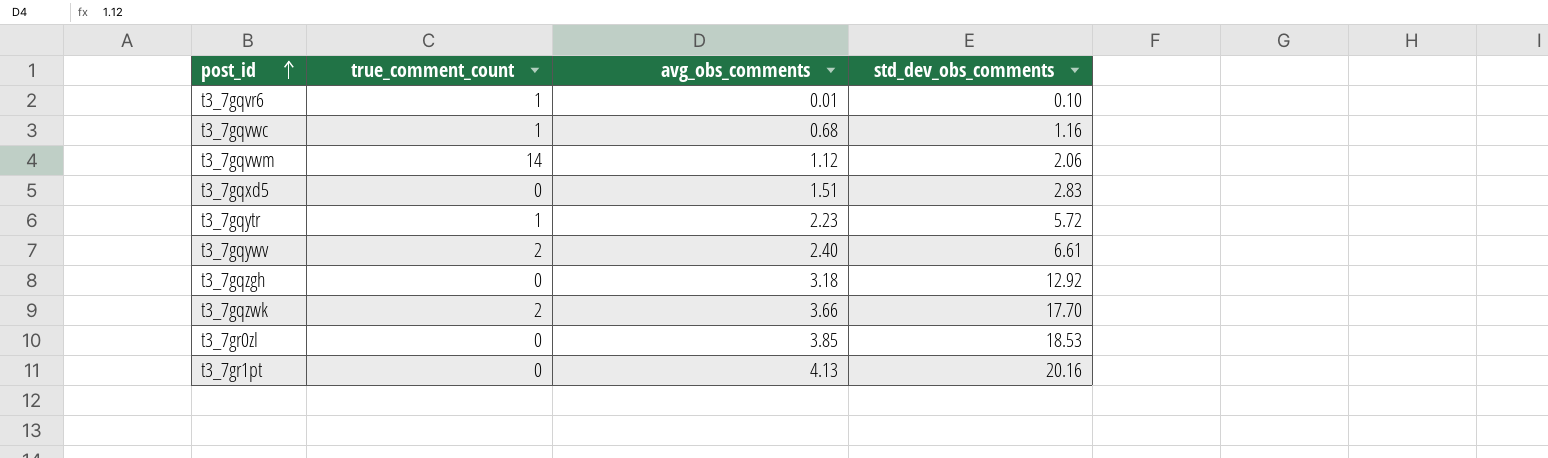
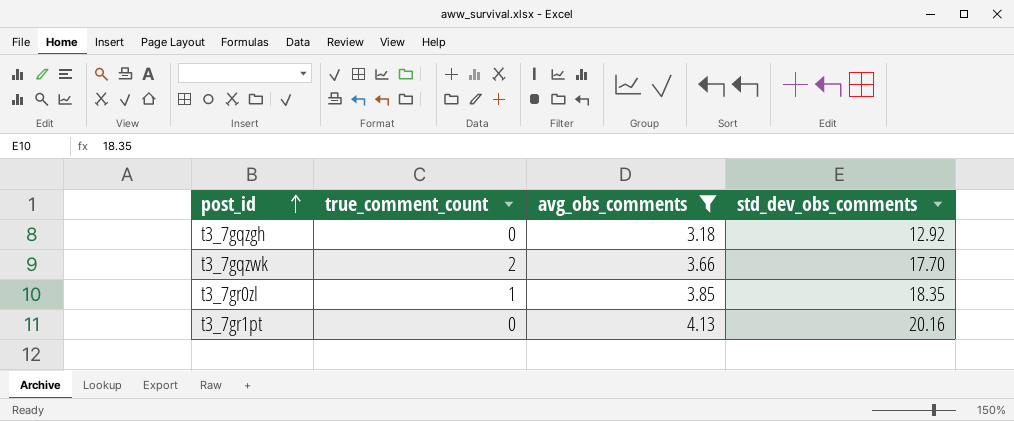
filter: none -> avg_obs_comments >= 3.18
t3_7gr0zl | true_comment_count: 0 -> 1
t3_7gr0zl | std_dev_obs_comments: 18.53 -> 18.35

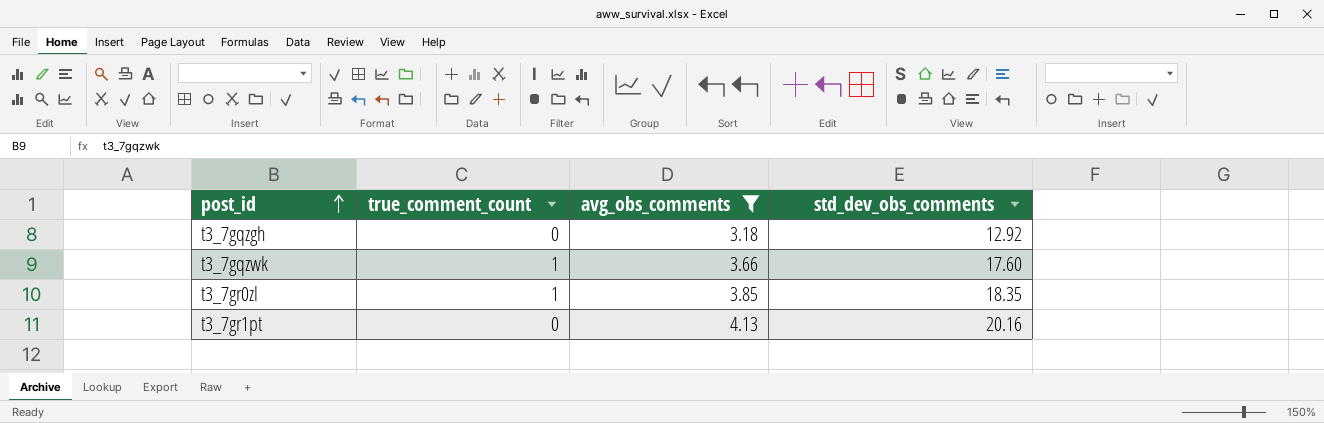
t3_7gqzwk | true_comment_count: 2 -> 1
t3_7gqzwk | std_dev_obs_comments: 17.70 -> 17.60

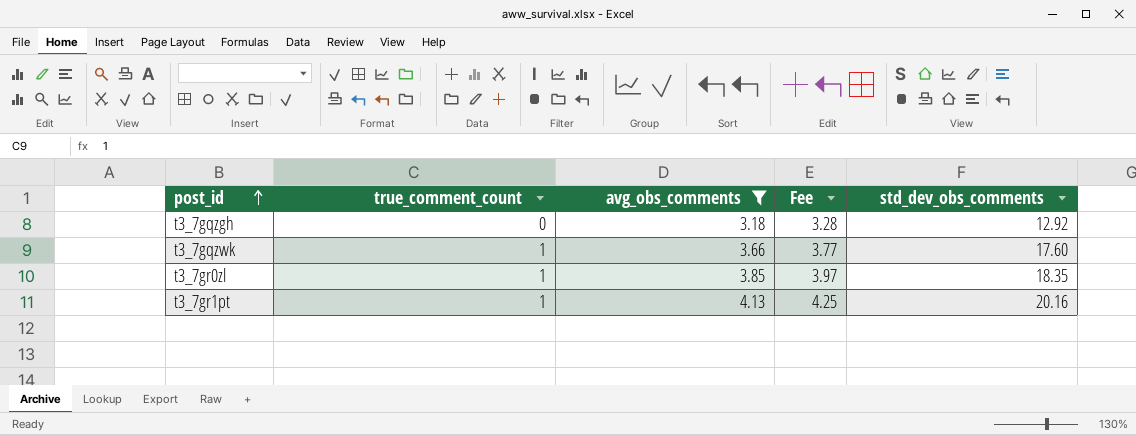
column Fee | formula: none -> [avg_obs_comments] * 1.03
t3_7gr1pt | true_comment_count: 0 -> 1

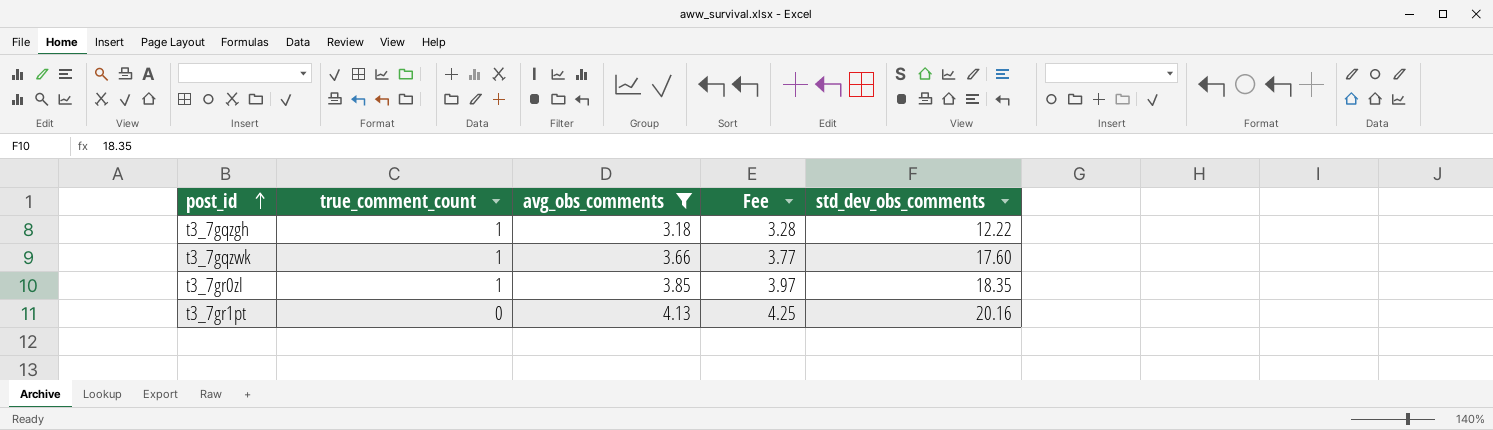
t3_7gqzgh | true_comment_count: 0 -> 1
t3_7gqzgh | std_dev_obs_comments: 12.92 -> 12.22
t3_7gr1pt | true_comment_count: 1 -> 0

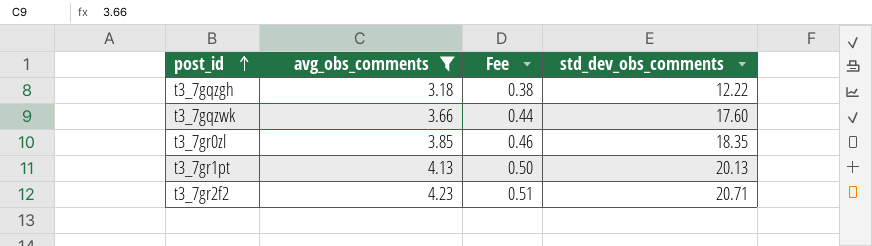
column true_comment_count | position: 2 -> none
column Fee | formula: [avg_obs_comments] * 1.03 -> [avg_obs_comments] * 0.12
t3_7gr1pt | std_dev_obs_comments: 20.16 -> 20.13
row t3_7gr2f2: none -> 4.23 | 0.51 | 20.71

